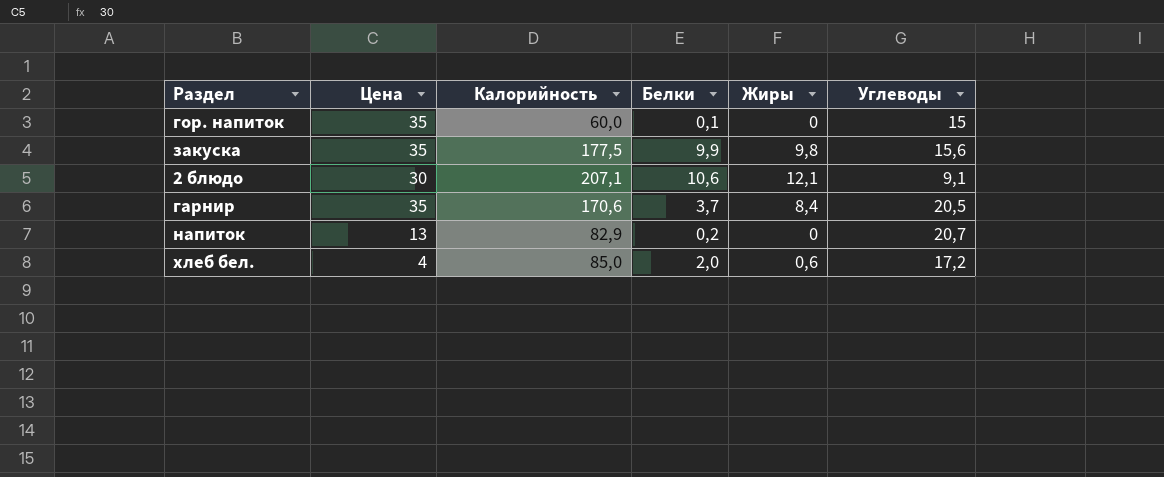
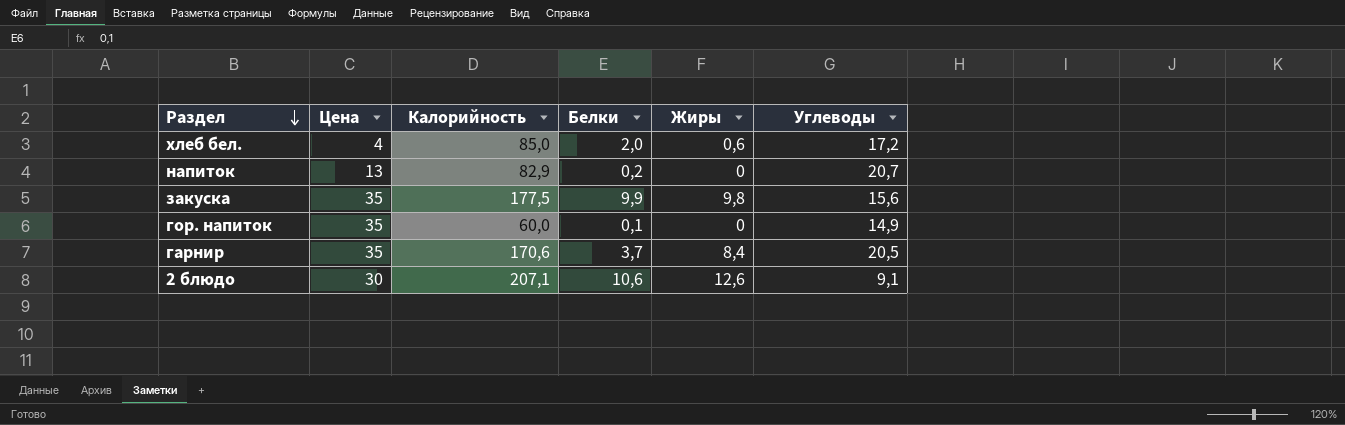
row order: none -> Раздел descending
гор. напиток | Углеводы: 15 -> 14,9
2 блюдо | Жиры: 12,1 -> 12,6

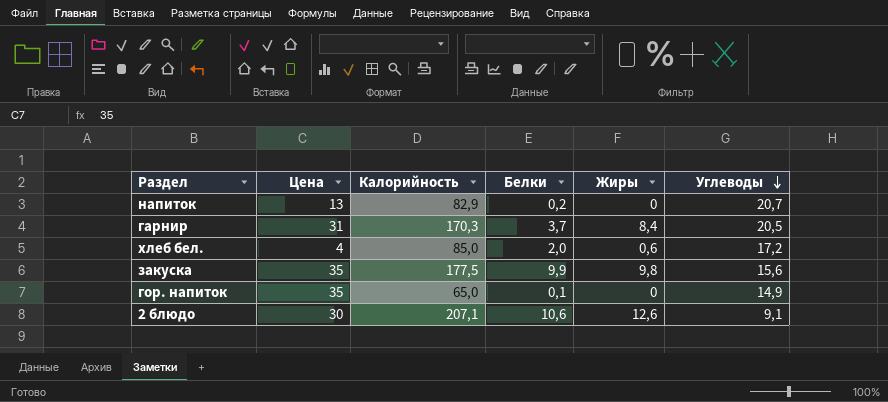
row order: Раздел descending -> Углеводы descending
гарнир | Цена: 35 -> 31
гарнир | Калорийность: 170,6 -> 170,3
гор. напиток | Калорийность: 60,0 -> 65,0

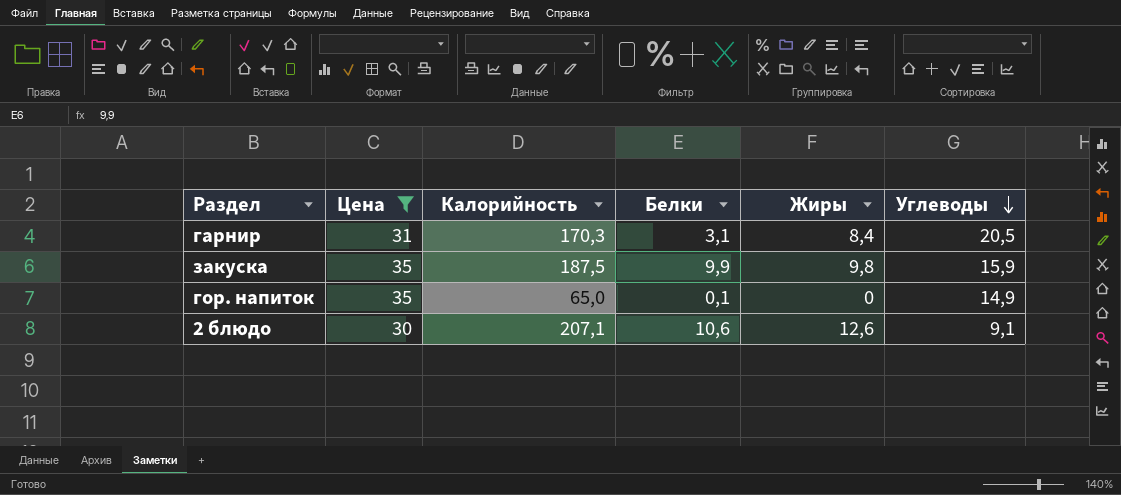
filter: none -> Цена >= 30
гарнир | Белки: 3,7 -> 3,1
закуска | Калорийность: 177,5 -> 187,5
закуска | Углеводы: 15,6 -> 15,9

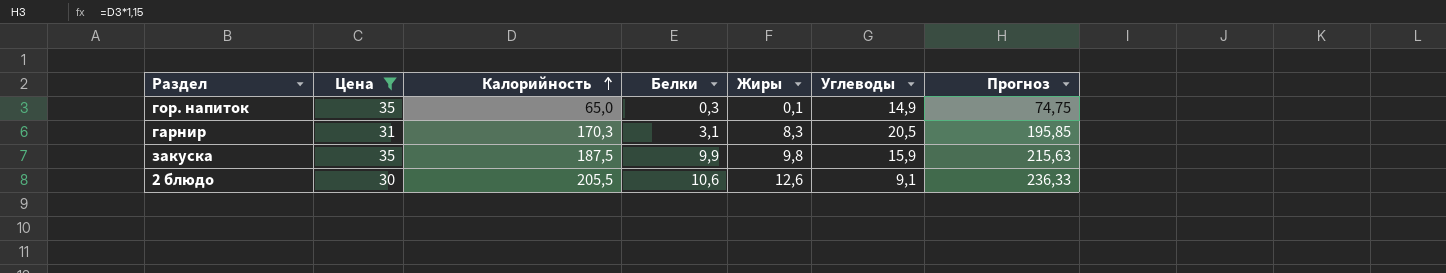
row order: Углеводы descending -> Калорийность ascending
column Прогноз | formula: none -> [Калорийность] * 1,15
гор. напиток | Белки: 0,1 -> 0,3
гор. напиток | Жиры: 0 -> 0,1
гарнир | Жиры: 8,4 -> 8,3
2 блюдо | Калорийность: 207,1 -> 205,5

